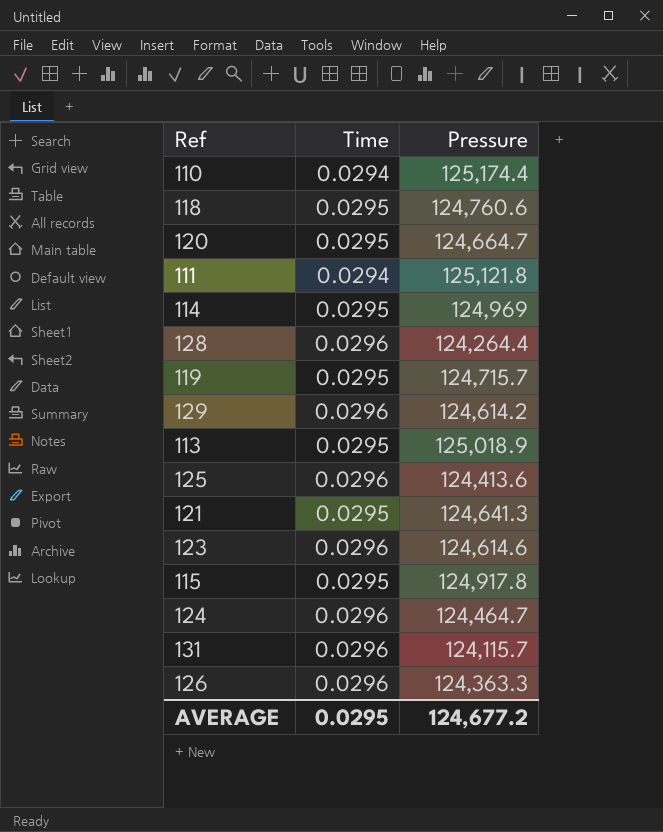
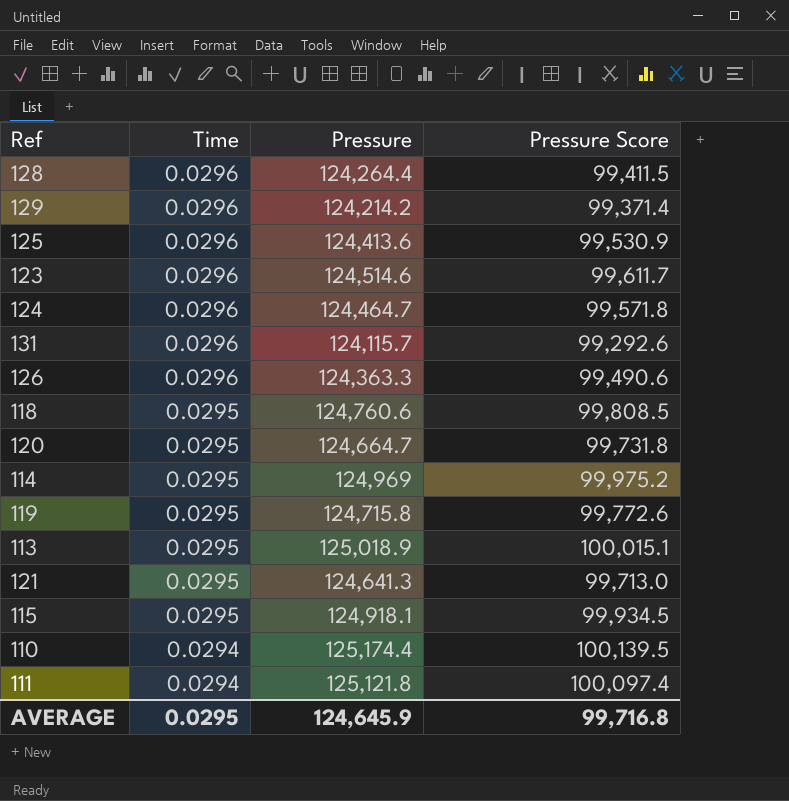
row order: none -> Time descending
column Pressure Score | formula: none -> [Pressure] * 0.8
129 | Pressure: 124,614.2 -> 124,214.2
123 | Pressure: 124,614.6 -> 124,514.6
119 | Pressure: 124,715.7 -> 124,715.8
115 | Pressure: 124,917.8 -> 124,918.1
AVERAGE | Pressure: 124,677.2 -> 124,645.9

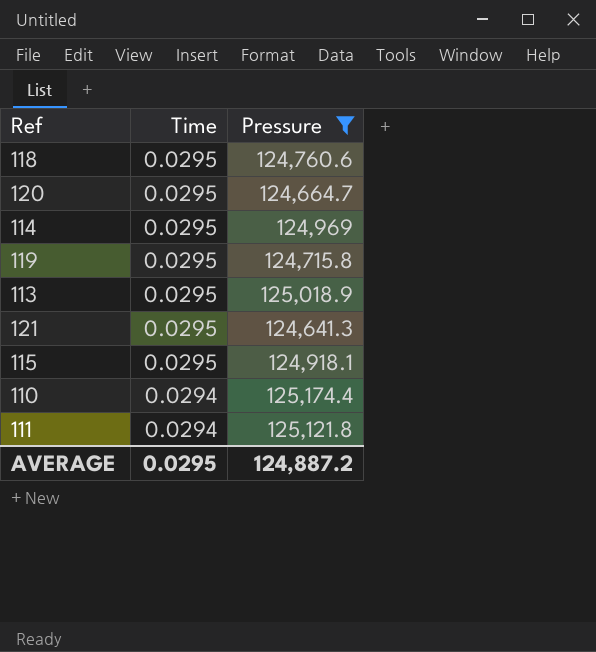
filter: none -> Pressure >= 124,641.3
column Pressure Score | formula: [Pressure] * 0.8 -> none
AVERAGE | Pressure: 124,645.9 -> 124,887.2

